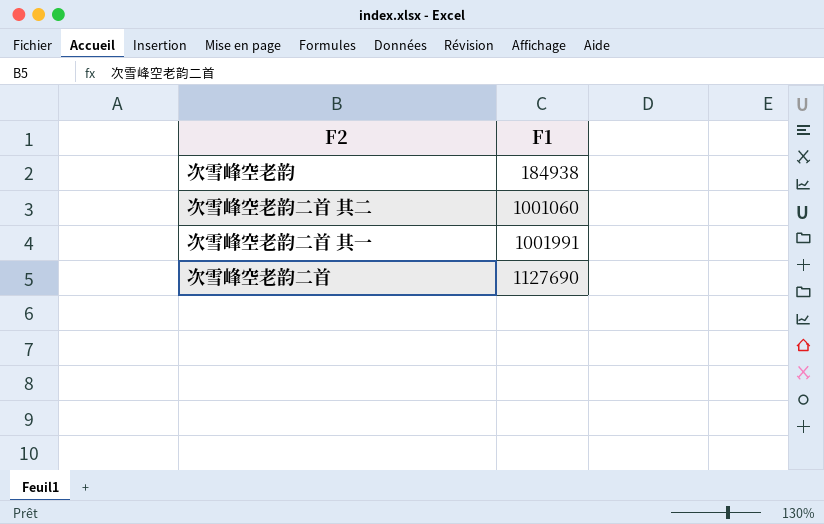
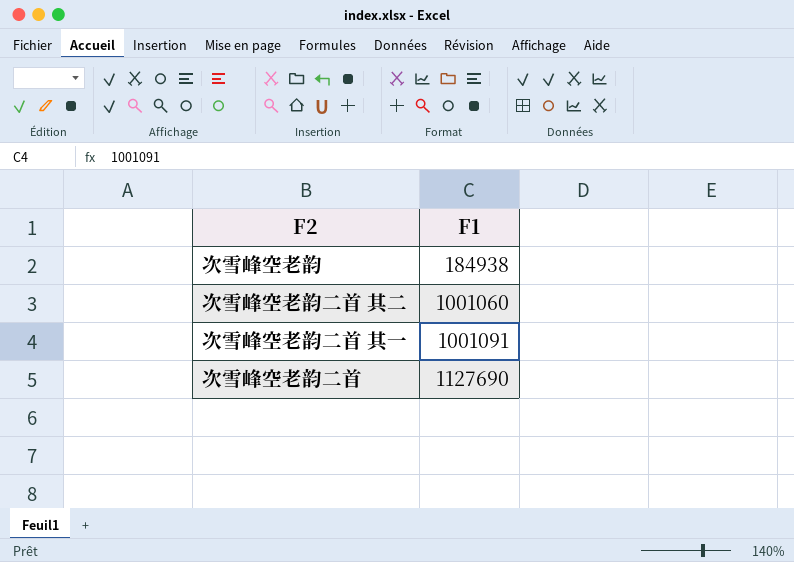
次雪峰空老韵二首 其一 | F1: 1001991 -> 1001091

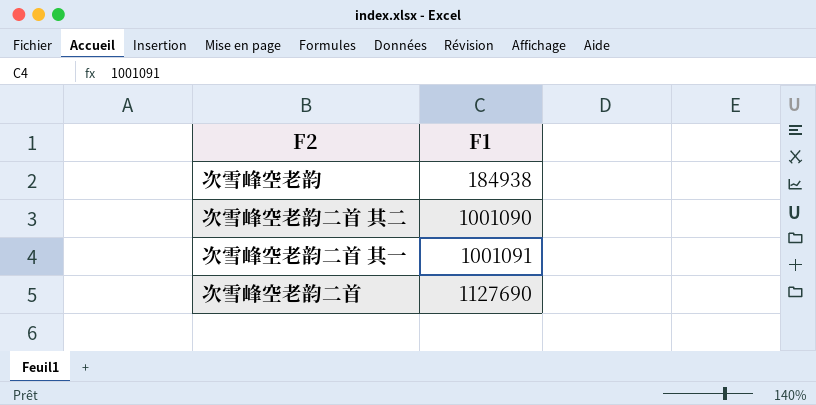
次雪峰空老韵二首 其二 | F1: 1001060 -> 1001090

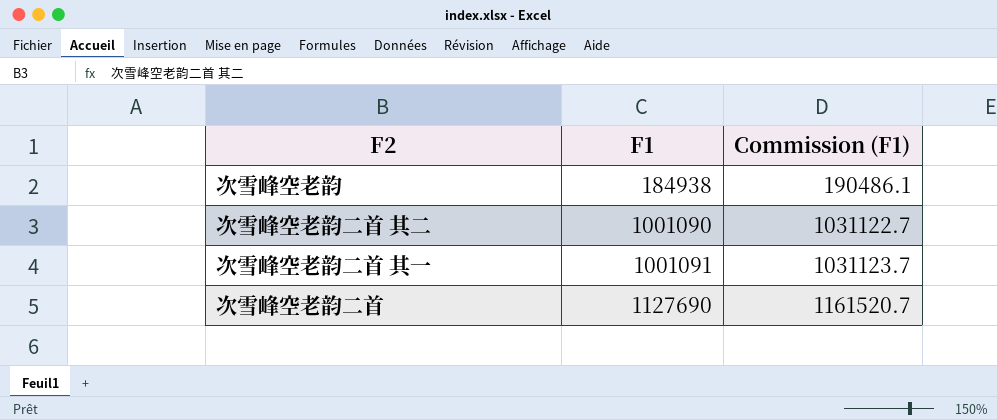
column Commission (F1) | formula: none -> [F1] * 1.03

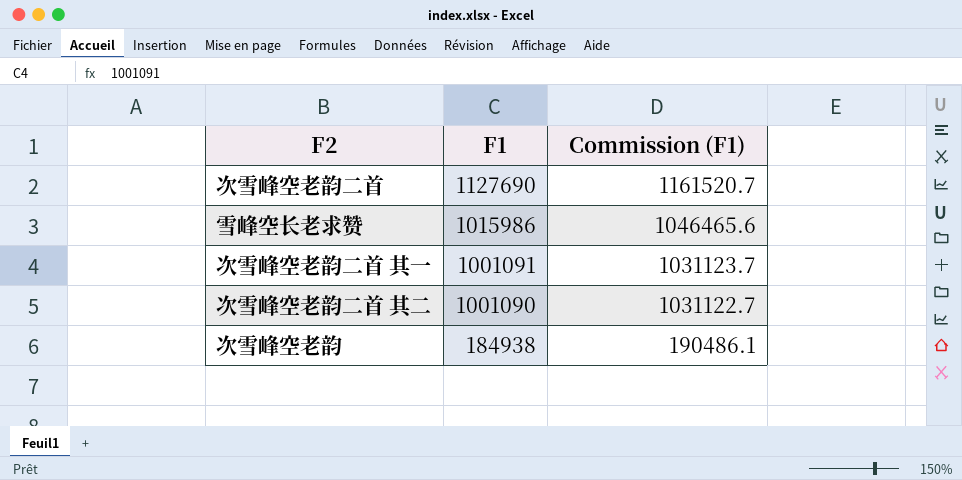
row order: F1 ascending -> F1 descending
row 雪峰空长老求赞: none -> 1015986 | 1046465.6

